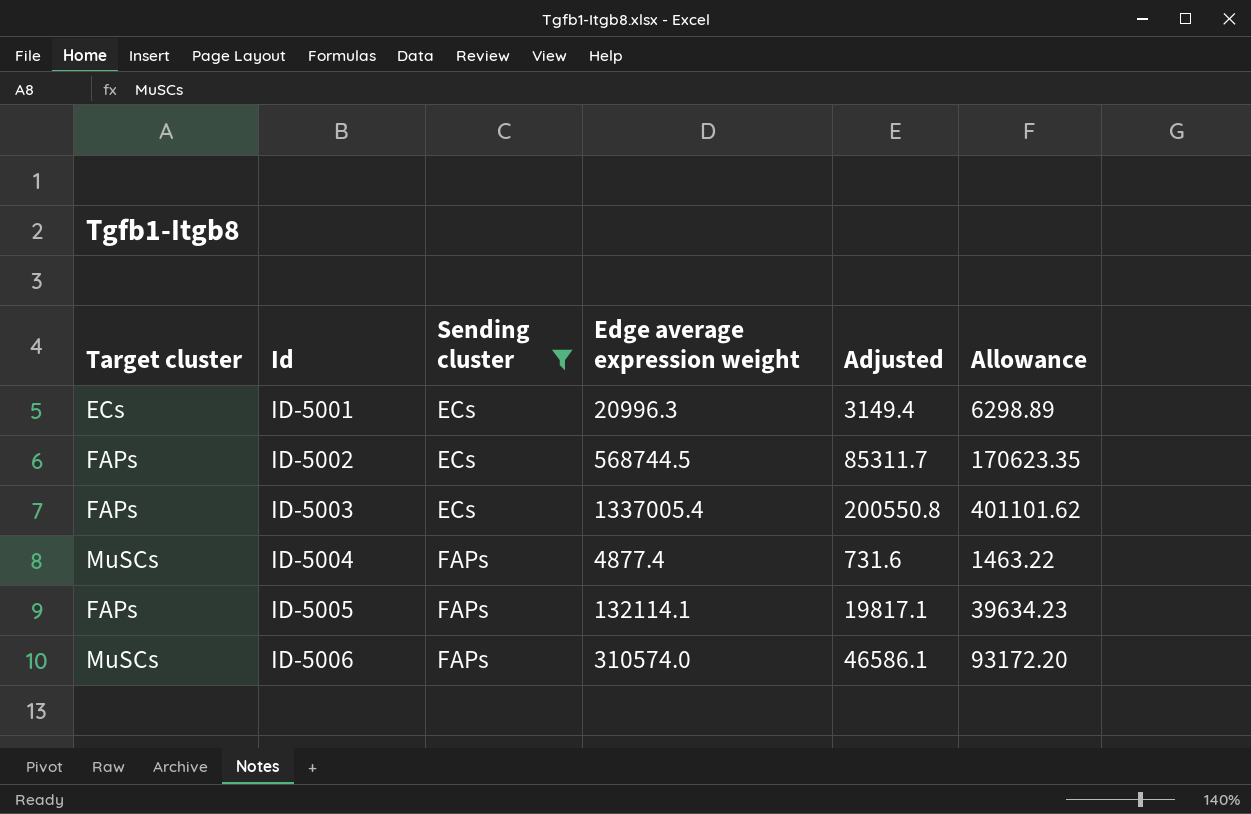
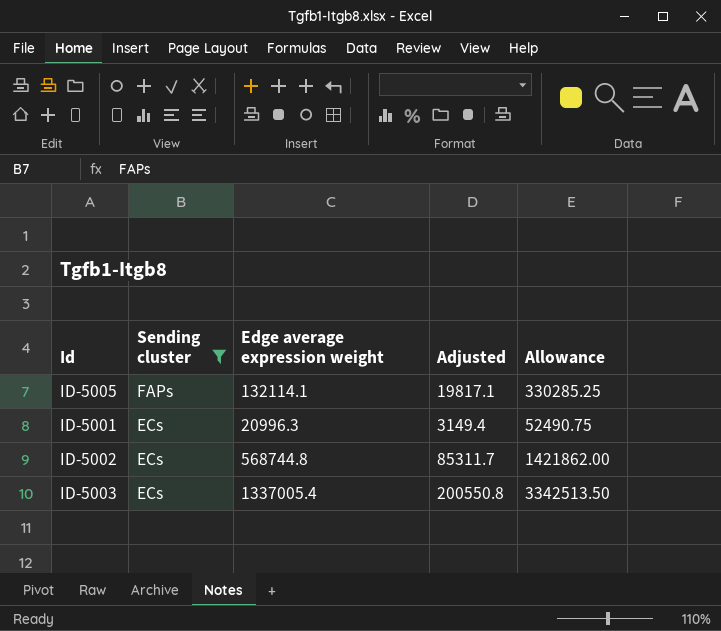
row order: Id ascending -> Sending cluster descending
column Target cluster | position: 1 -> none
column Allowance | formula: [Edge average expression weight] * 0.3 -> [Edge average expression weight] * 2.5
row ID-5004: MuSCs | FAPs | 4877.4 | 731.6 | 1463.22 -> none
row ID-5006: MuSCs | FAPs | 310574.0 | 46586.1 | 93172.20 -> none
ID-5002 | Edge average expression weight: 568744.5 -> 568744.8

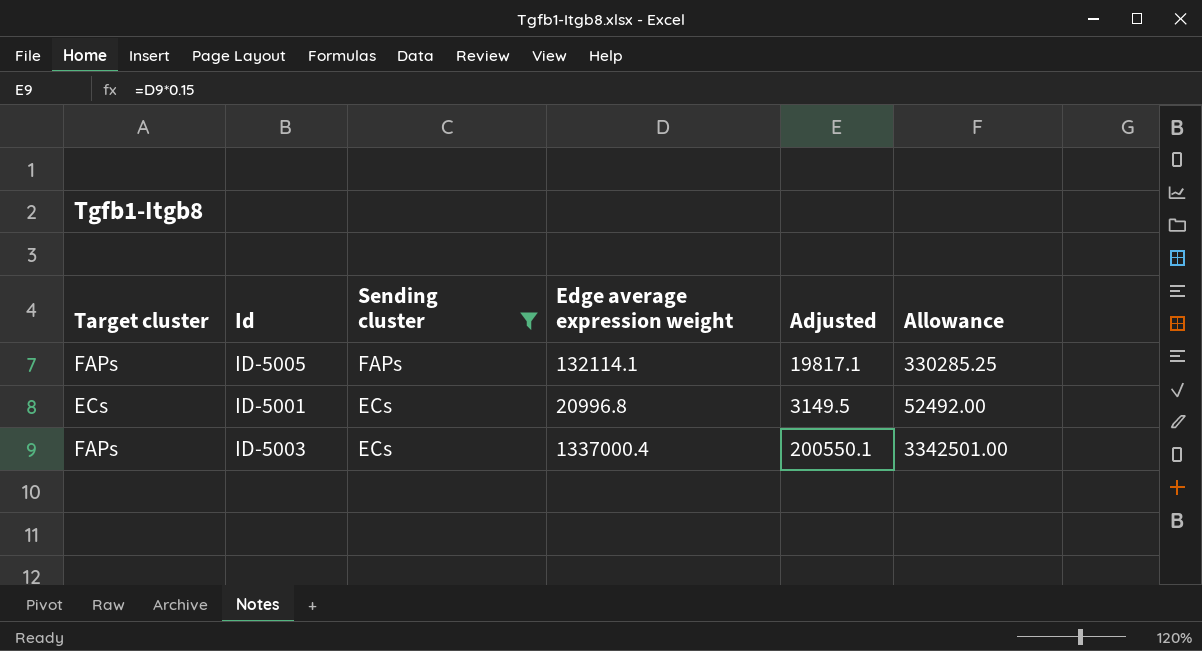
column Target cluster | position: none -> 1
row ID-5002: ECs | 568744.8 | 85311.7 | 1421862.00 -> none
ID-5001 | Edge average expression weight: 20996.3 -> 20996.8
ID-5001 | Adjusted: 3149.4 -> 3149.5
ID-5001 | Allowance: 52490.75 -> 52492.00
ID-5003 | Edge average expression weight: 1337005.4 -> 1337000.4
ID-5003 | Adjusted: 200550.8 -> 200550.1
ID-5003 | Allowance: 3342513.50 -> 3342501.00

